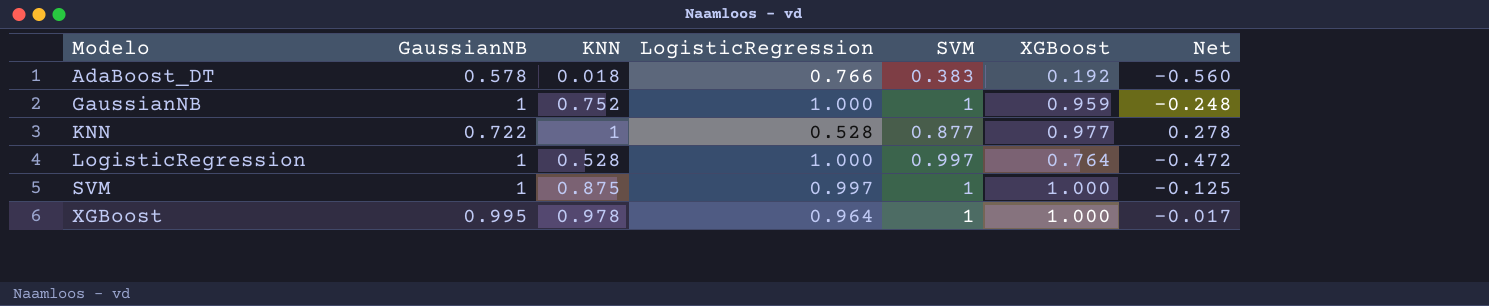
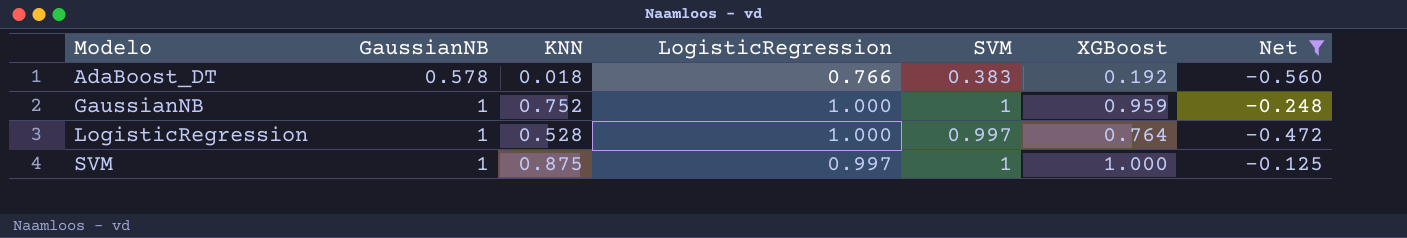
filter: none -> Net <= -0.125

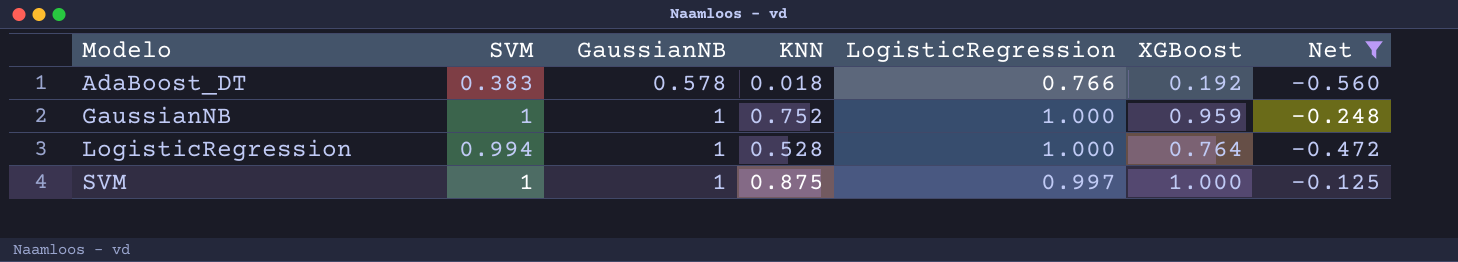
column SVM | position: 5 -> 2
LogisticRegression | SVM: 0.997 -> 0.994

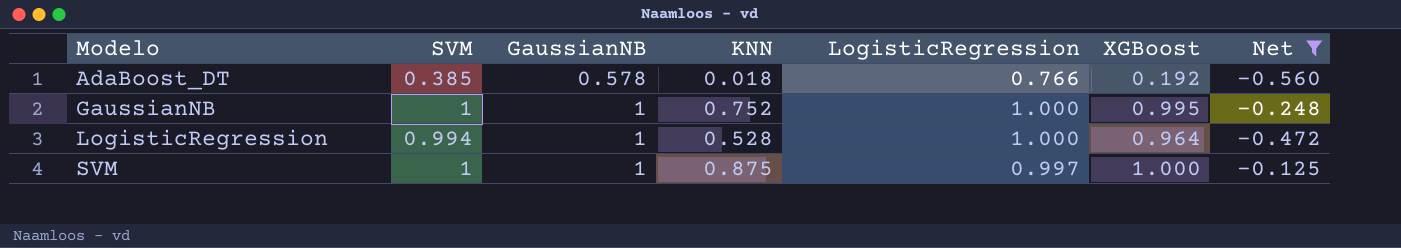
AdaBoost_DT | SVM: 0.383 -> 0.385
GaussianNB | XGBoost: 0.959 -> 0.995
LogisticRegression | XGBoost: 0.764 -> 0.964

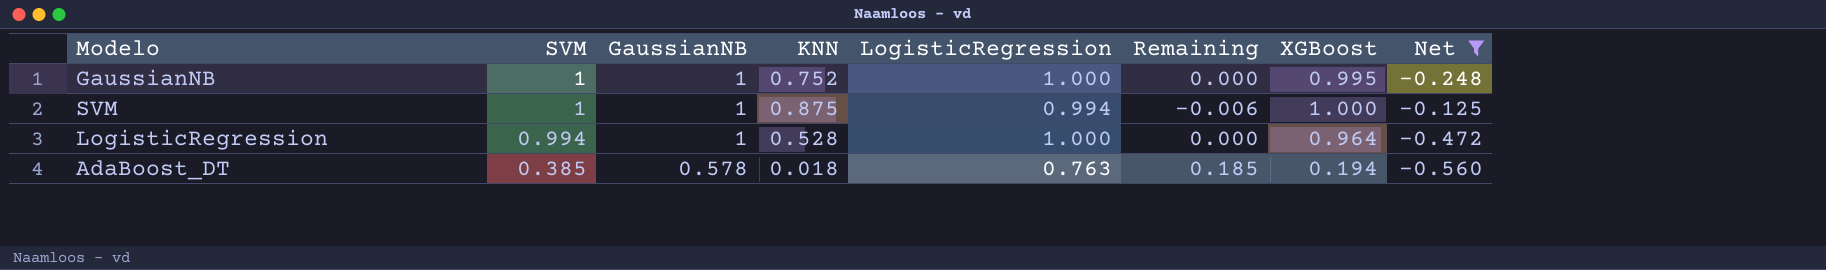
row order: Modelo ascending -> SVM descending
column Remaining | formula: none -> [LogisticRegression] - [GaussianNB]
SVM | LogisticRegression: 0.997 -> 0.994
AdaBoost_DT | LogisticRegression: 0.766 -> 0.763
AdaBoost_DT | XGBoost: 0.192 -> 0.194

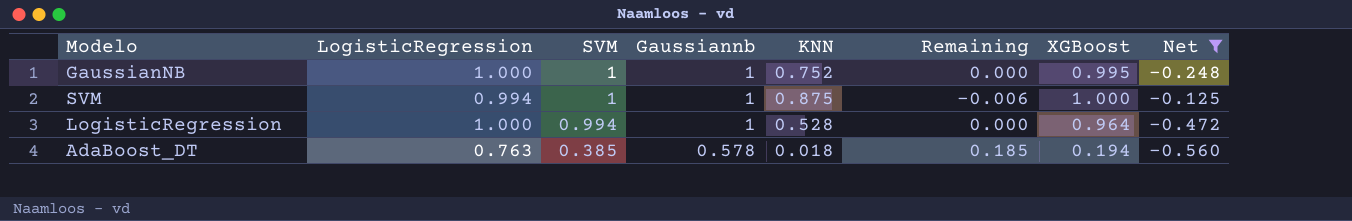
column LogisticRegression | position: 5 -> 2
column name: GaussianNB -> Gaussiannb

